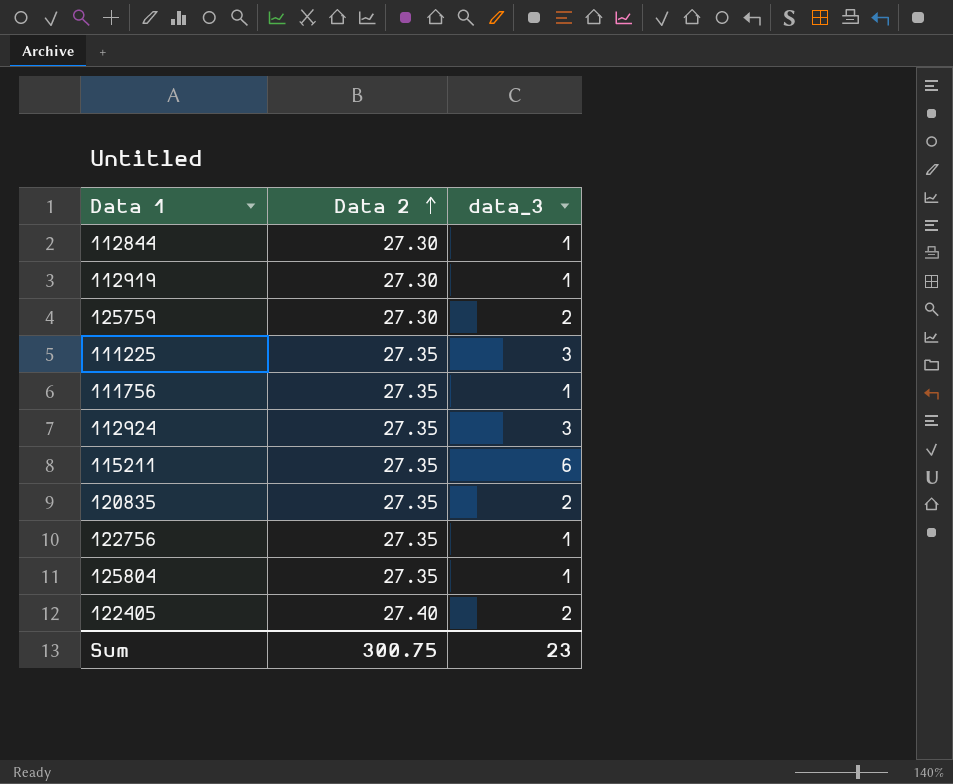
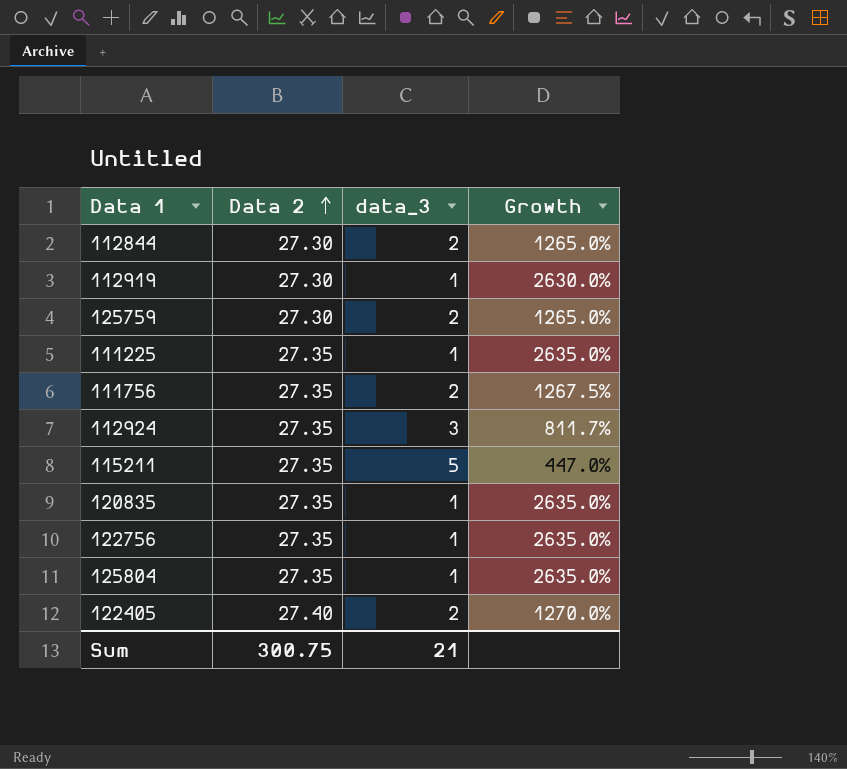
column Growth | formula: none -> ([Data 2] - [data_3]) / [data_3]
112844 | data_3: 1 -> 2
111225 | data_3: 3 -> 1
111756 | data_3: 1 -> 2
115211 | data_3: 6 -> 5
120835 | data_3: 2 -> 1
Sum | data_3: 23 -> 21

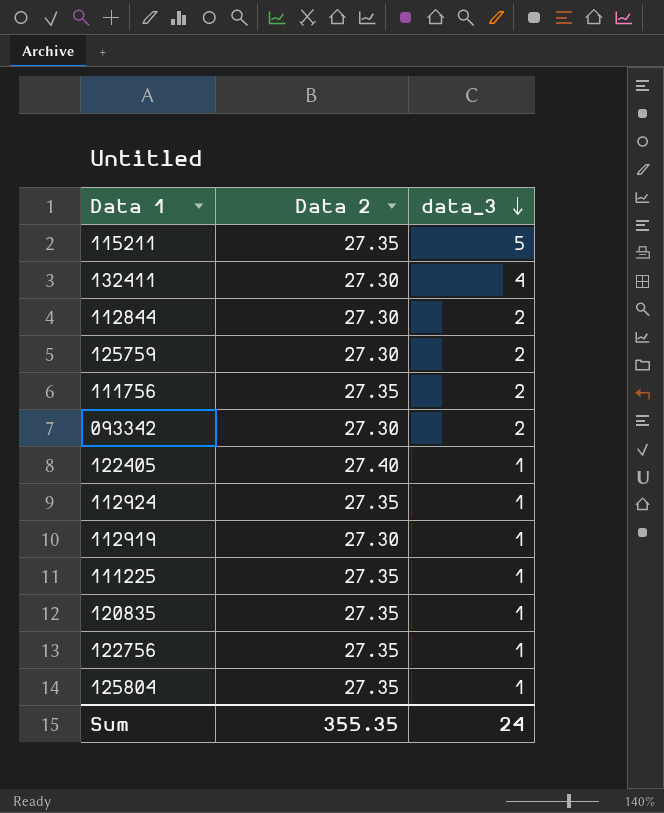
row order: Data 2 ascending -> data_3 descending
column Growth | formula: ([Data 2] - [data_3]) / [data_3] -> none
row 132411: none -> 27.30 | 4
row 093342: none -> 27.30 | 2
122405 | data_3: 2 -> 1
112924 | data_3: 3 -> 1
Sum | Data 2: 300.75 -> 355.35
Sum | data_3: 21 -> 24

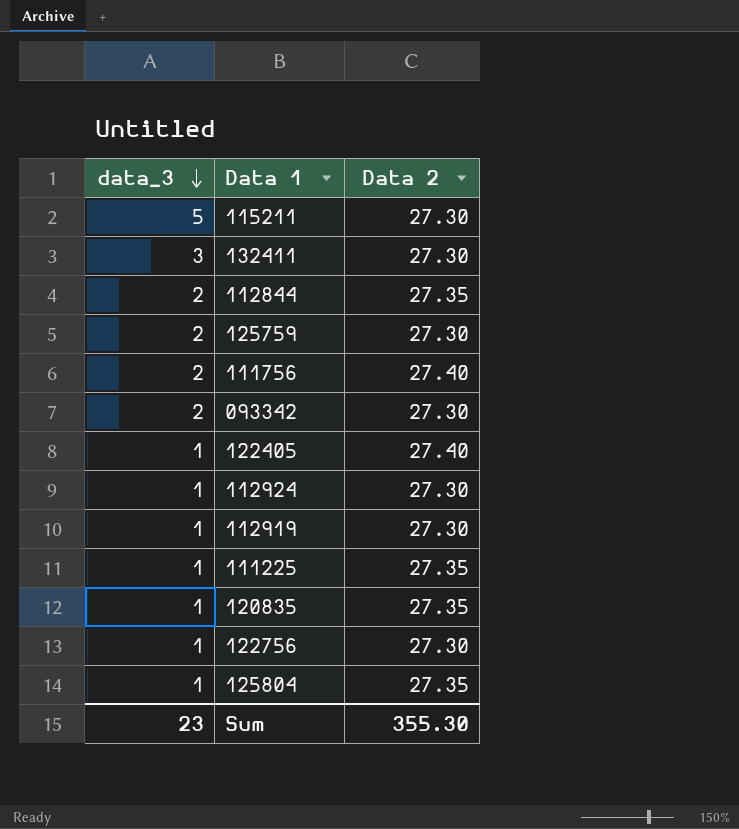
column data_3 | position: 3 -> 1
115211 | Data 2: 27.35 -> 27.30
132411 | data_3: 4 -> 3
112844 | Data 2: 27.30 -> 27.35
111756 | Data 2: 27.35 -> 27.40
112924 | Data 2: 27.35 -> 27.30
122756 | Data 2: 27.35 -> 27.30
Sum | data_3: 24 -> 23
Sum | Data 2: 355.35 -> 355.30

